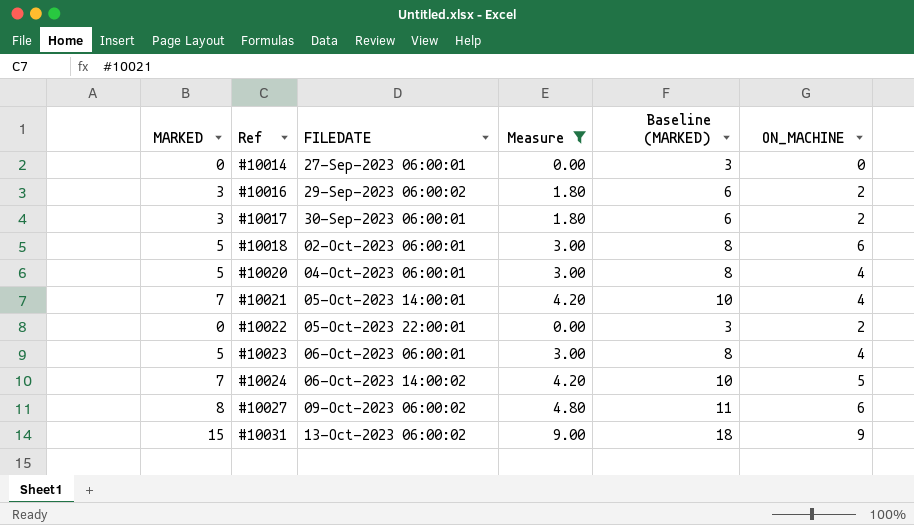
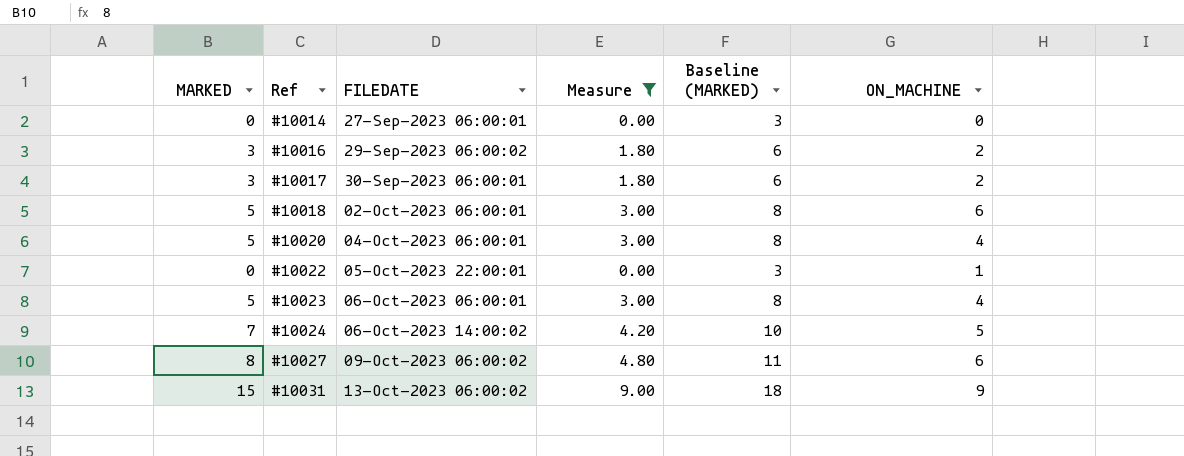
row #10021: 7 | 05-Oct-2023 14:00:01 | 4.20 | 10 | 4 -> none
#10022 | ON_MACHINE: 2 -> 1

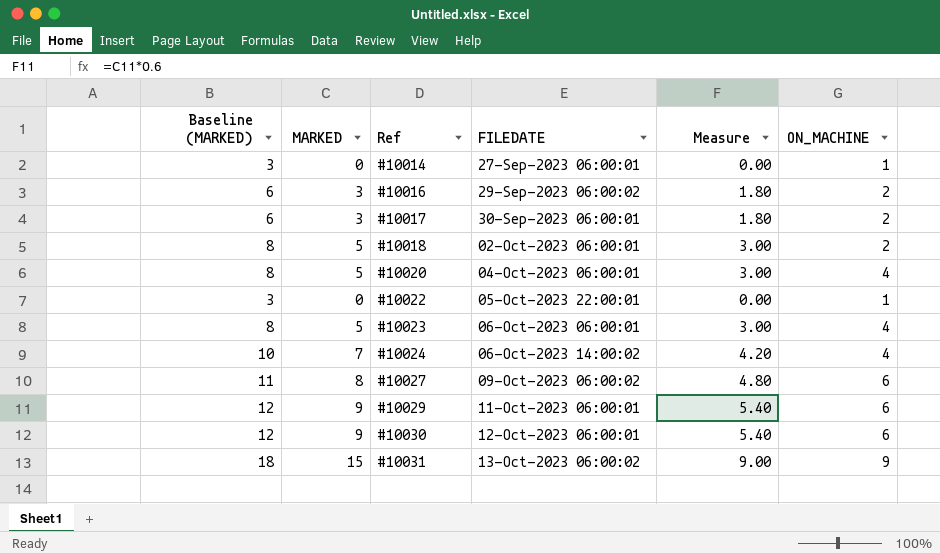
filter: Measure != 5.40 -> none
column Baseline (MARKED) | position: 5 -> 1
#10014 | ON_MACHINE: 0 -> 1
#10018 | ON_MACHINE: 6 -> 2
#10024 | ON_MACHINE: 5 -> 4

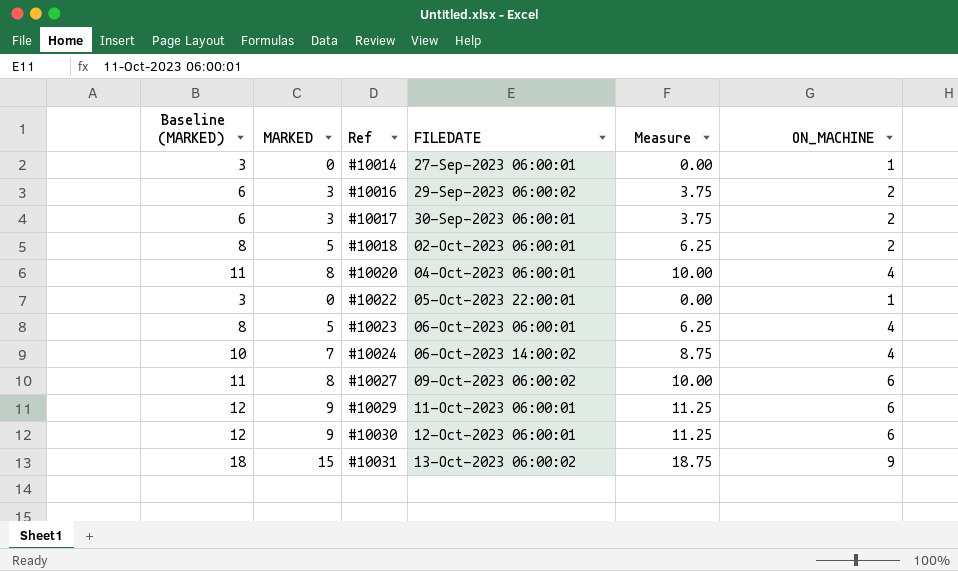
column Measure | formula: [MARKED] * 0.6 -> [MARKED] * 1.25
#10020 | Baseline (MARKED): 8 -> 11
#10020 | MARKED: 5 -> 8

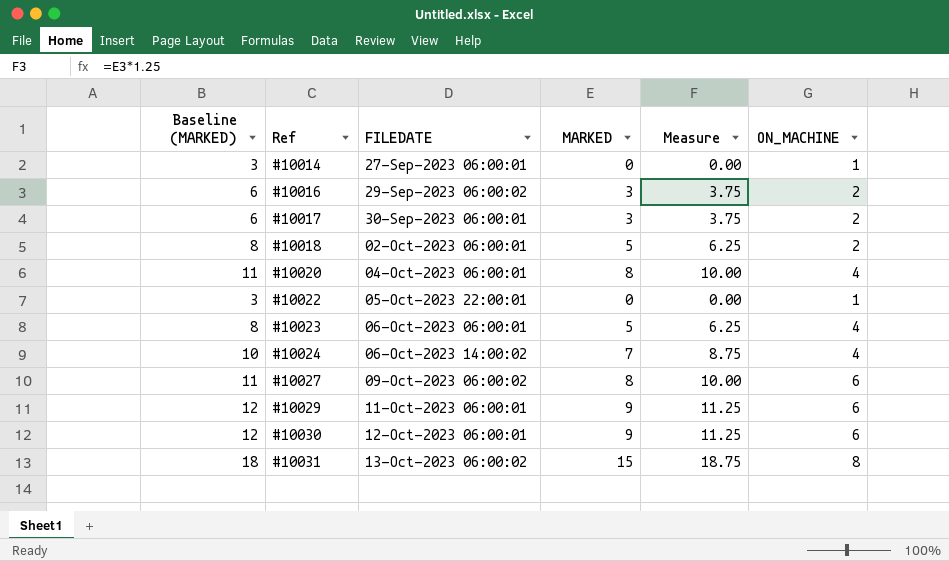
column MARKED | position: 2 -> 4
#10031 | ON_MACHINE: 9 -> 8

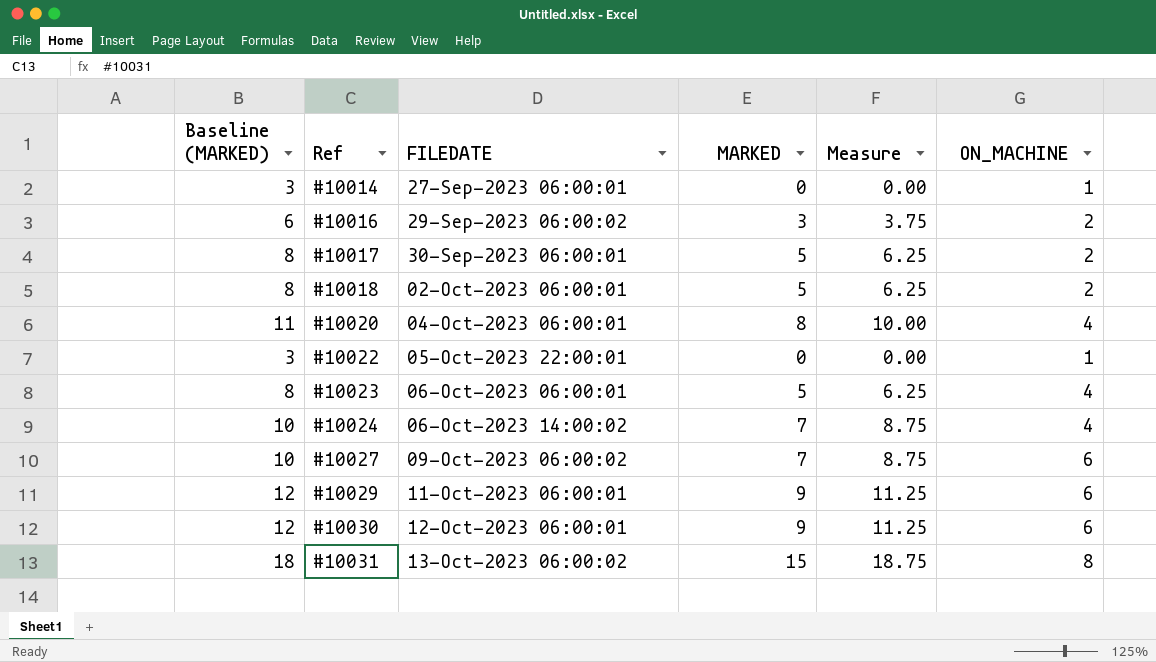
#10017 | Baseline (MARKED): 6 -> 8
#10017 | MARKED: 3 -> 5
#10017 | Measure: 3.75 -> 6.25
#10027 | Baseline (MARKED): 11 -> 10
#10027 | MARKED: 8 -> 7
#10027 | Measure: 10.00 -> 8.75

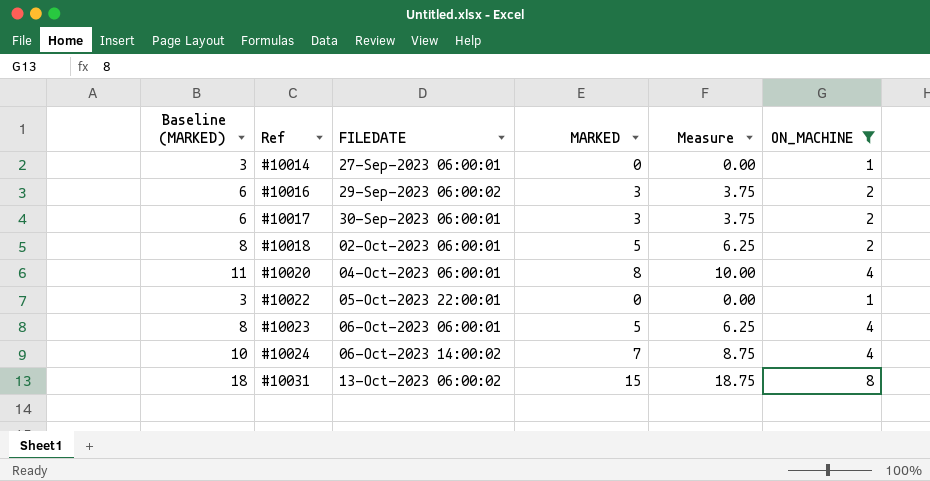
filter: none -> ON_MACHINE != 6
#10017 | Baseline (MARKED): 8 -> 6
#10017 | MARKED: 5 -> 3
#10017 | Measure: 6.25 -> 3.75

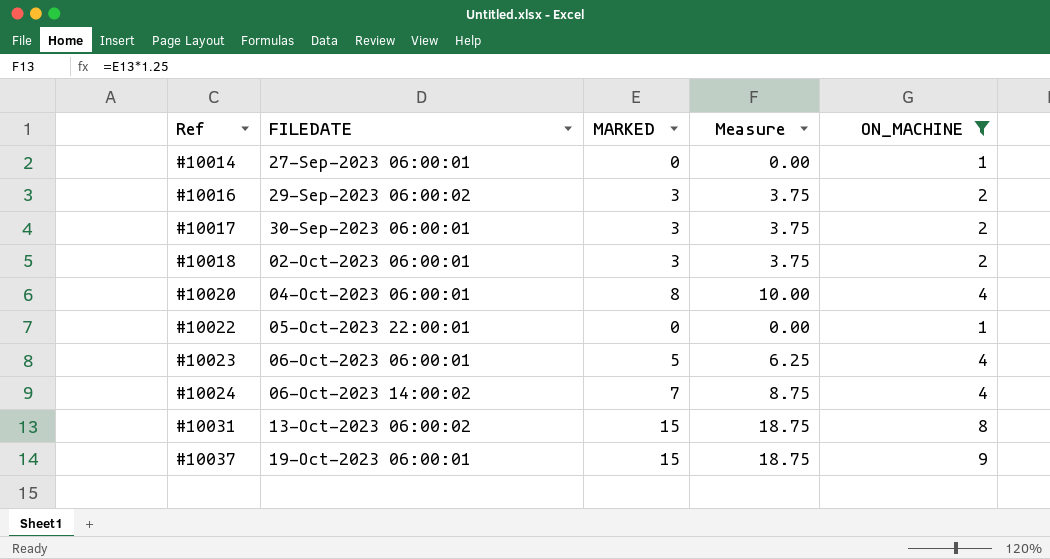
column Baseline (MARKED) | formula: [MARKED] + 3 -> none
#10018 | MARKED: 5 -> 3
#10018 | Measure: 6.25 -> 3.75
row #10037: none -> 19-Oct-2023 06:00:01 | 15 | 18.75 | 9

